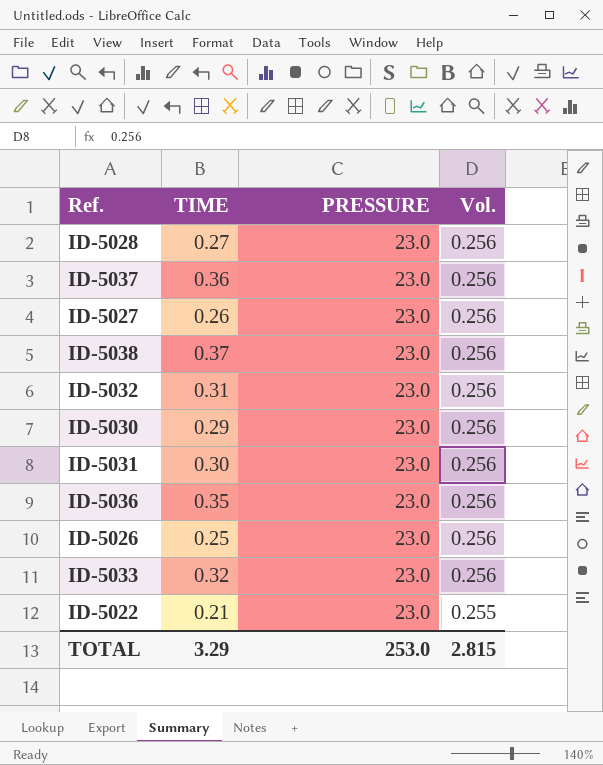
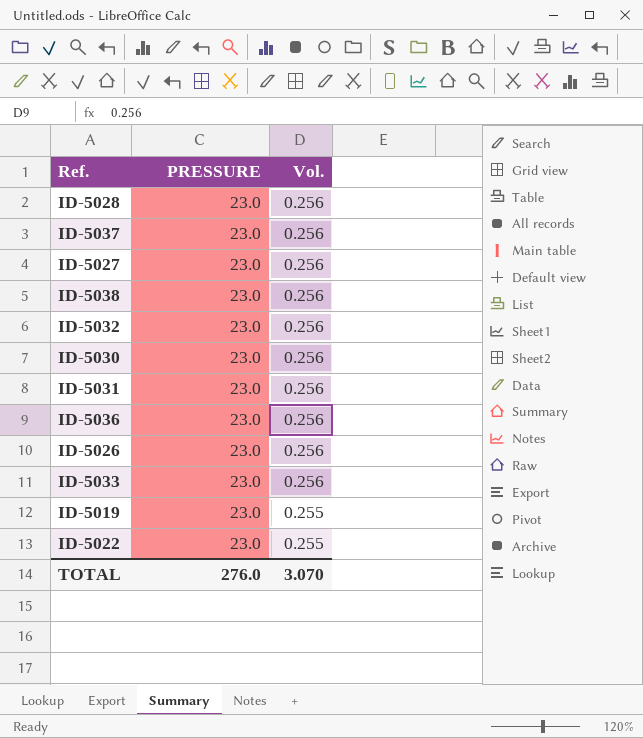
column TIME | position: 2 -> none
row ID-5019: none -> 23.0 | 0.255
TOTAL | PRESSURE: 253.0 -> 276.0
TOTAL | Vol.: 2.815 -> 3.070

